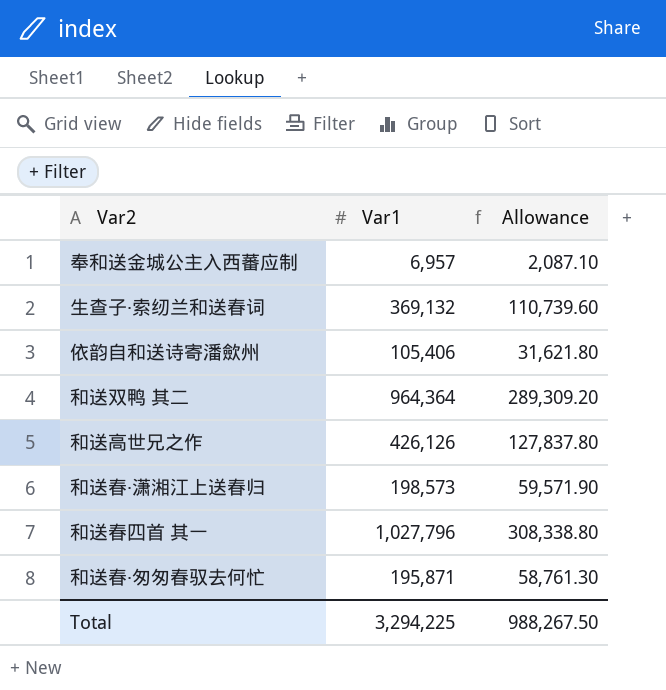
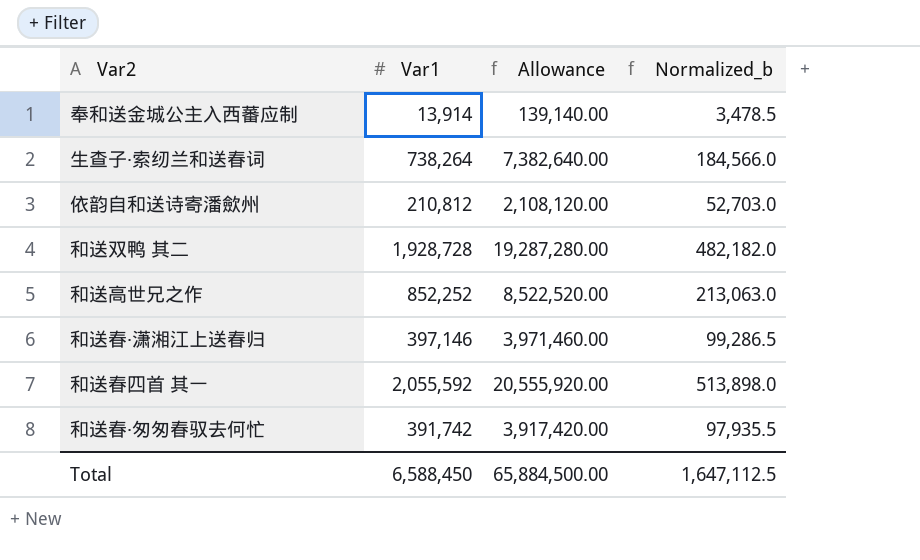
column Allowance | formula: [Var1] * 0.3 -> [Var1] * 10
column Normalized_b | formula: none -> [Var1] * 0.25
奉和送金城公主入西蕃应制 | Var1: 6,957 -> 13,914
生查子·索纫兰和送春词 | Var1: 369,132 -> 738,264
依韵自和送诗寄潘歛州 | Var1: 105,406 -> 210,812
和送双鸭 其二 | Var1: 964,364 -> 1,928,728
和送高世兄之作 | Var1: 426,126 -> 852,252
和送春·潇湘江上送春归 | Var1: 198,573 -> 397,146
和送春四首 其一 | Var1: 1,027,796 -> 2,055,592
和送春·匆匆春驭去何忙 | Var1: 195,871 -> 391,742
Total | Var1: 3,294,225 -> 6,588,450
Total | Allowance: 988,267.50 -> 65,884,500.00

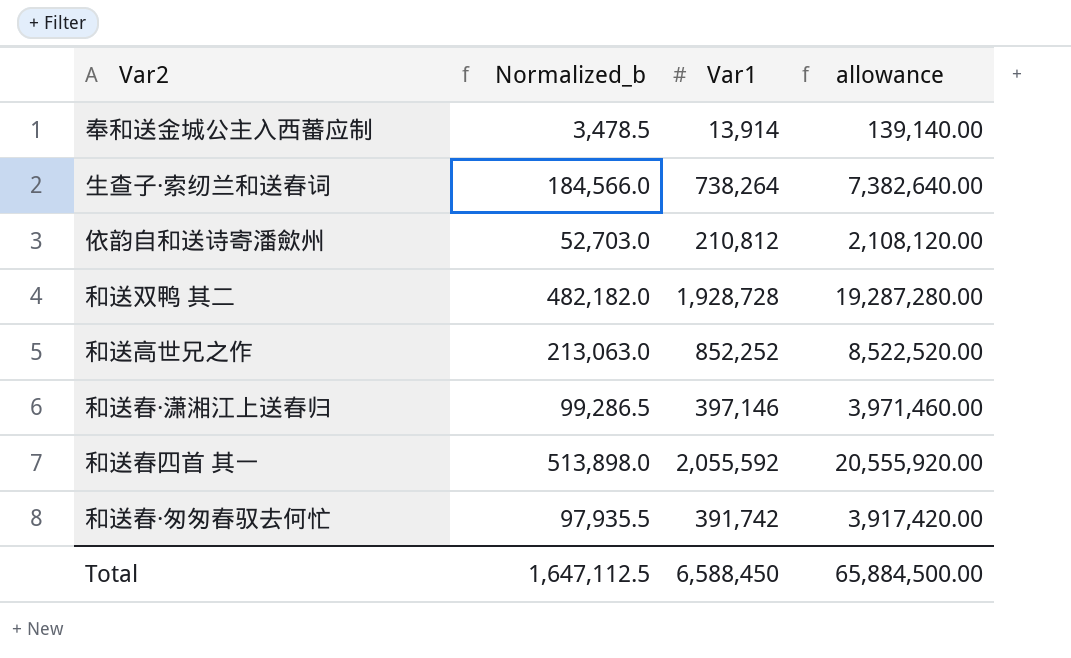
column Normalized_b | position: 4 -> 2
column name: Allowance -> allowance

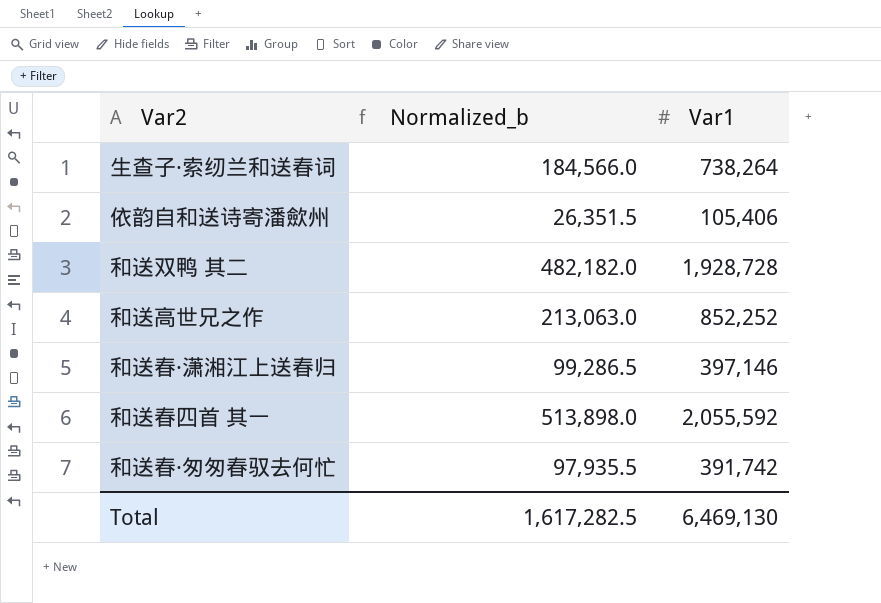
column allowance | formula: [Var1] * 10 -> none
row 奉和送金城公主入西蕃应制: 3,478.5 | 13,914 | 139,140.00 -> none
依韵自和送诗寄潘歛州 | Normalized_b: 52,703.0 -> 26,351.5
依韵自和送诗寄潘歛州 | Var1: 210,812 -> 105,406
Total | Normalized_b: 1,647,112.5 -> 1,617,282.5
Total | Var1: 6,588,450 -> 6,469,130

